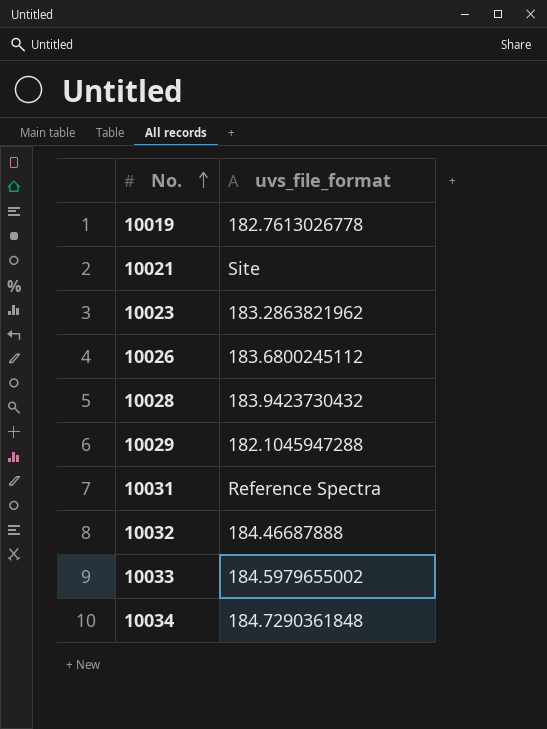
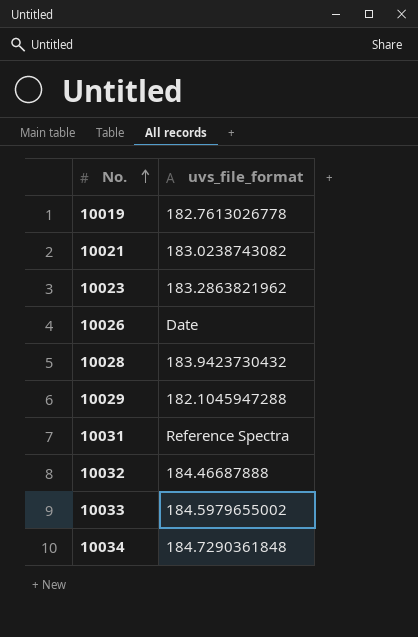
10021 | uvs_file_format: Site -> 183.0238743082
10026 | uvs_file_format: 183.6800245112 -> Date

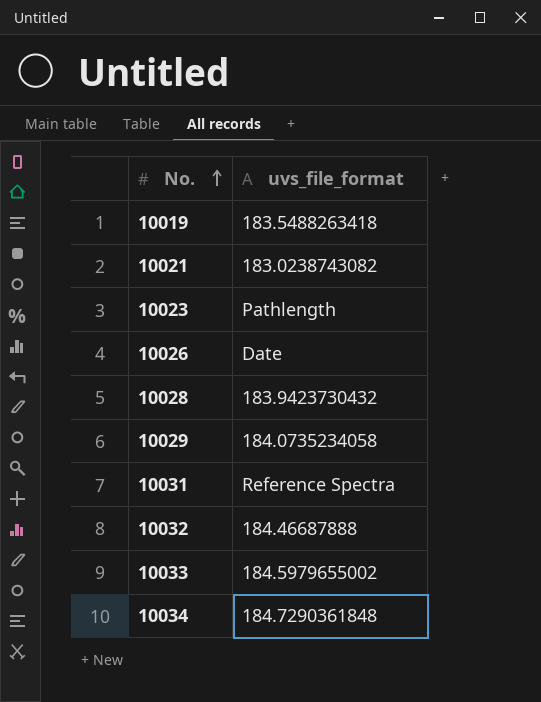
10019 | uvs_file_format: 182.7613026778 -> 183.5488263418
10023 | uvs_file_format: 183.2863821962 -> Pathlength
10029 | uvs_file_format: 182.1045947288 -> 184.0735234058

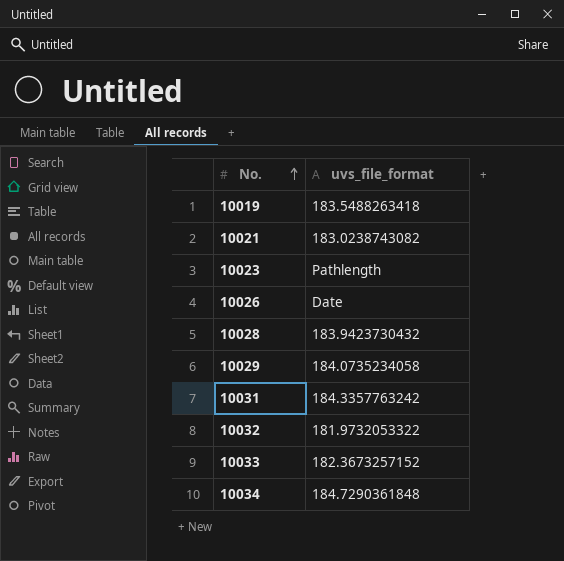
10031 | uvs_file_format: Reference Spectra -> 184.3357763242
10032 | uvs_file_format: 184.46687888 -> 181.9732053322
10033 | uvs_file_format: 184.5979655002 -> 182.3673257152

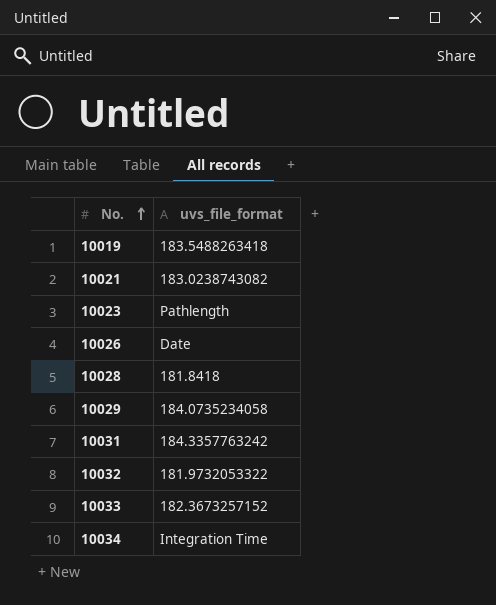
10028 | uvs_file_format: 183.9423730432 -> 181.8418
10034 | uvs_file_format: 184.7290361848 -> Integration Time

